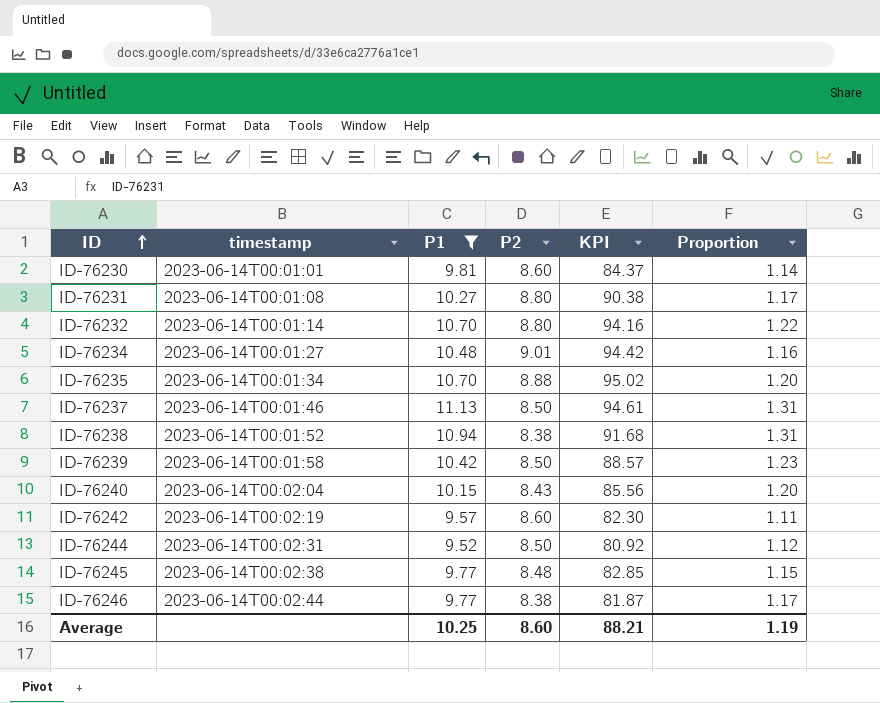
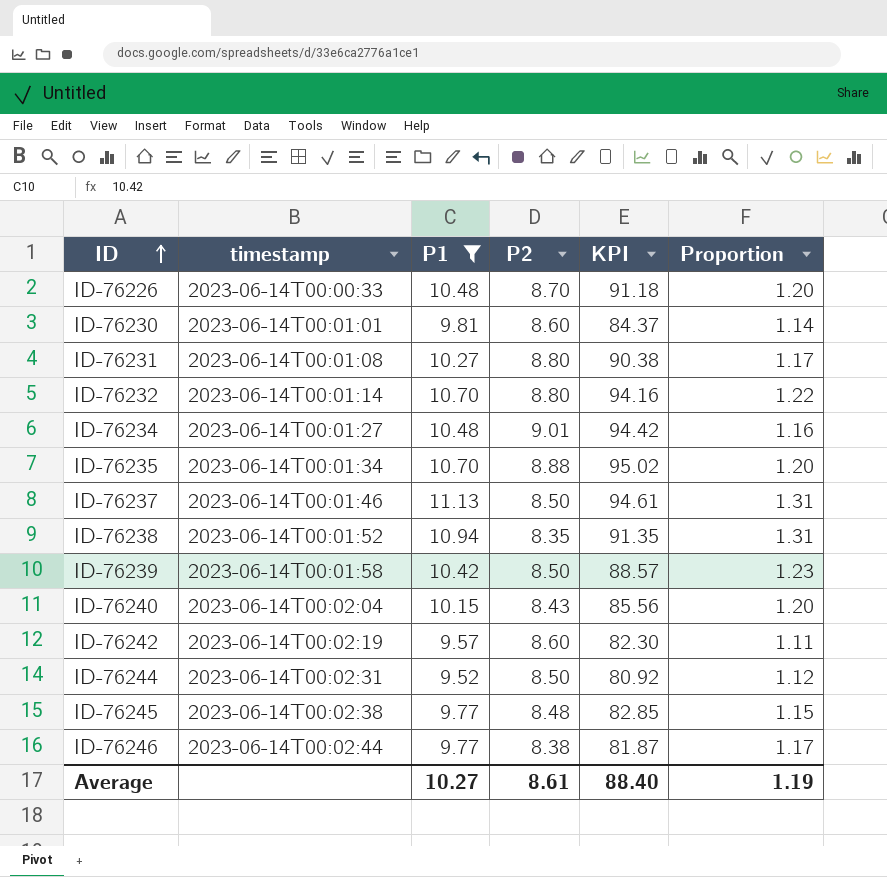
row ID-76226: none -> 2023-06-14T00:00:33 | 10.48 | 8.70 | 91.18 | 1.20
ID-76238 | P2: 8.38 -> 8.35
ID-76238 | KPI: 91.68 -> 91.35
Average | P1: 10.25 -> 10.27
Average | P2: 8.60 -> 8.61
Average | KPI: 88.21 -> 88.40

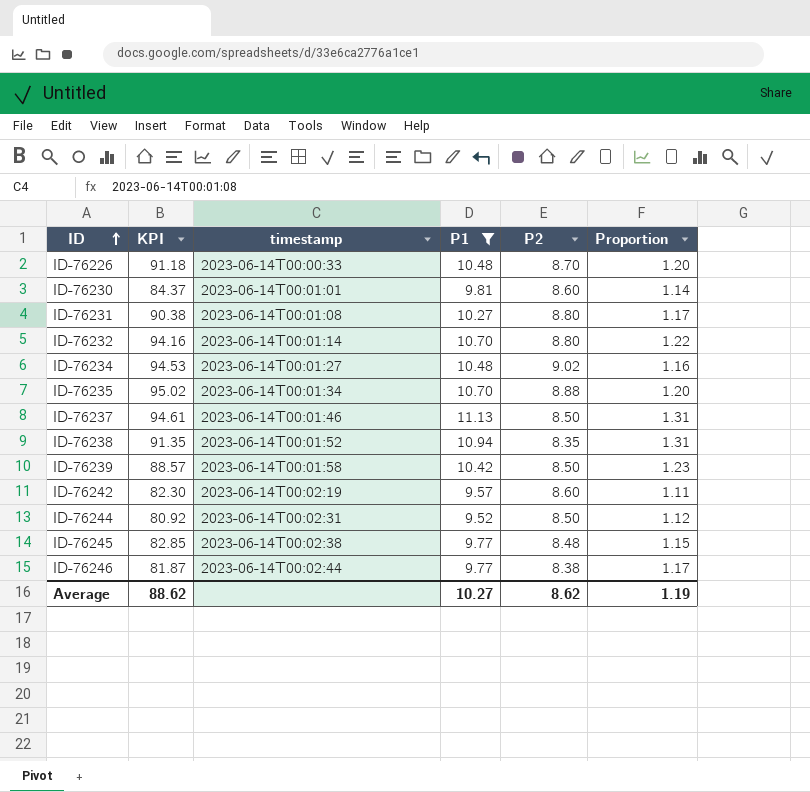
column KPI | position: 5 -> 2
row ID-76240: 2023-06-14T00:02:04 | 10.15 | 8.43 | 85.56 | 1.20 -> none
ID-76234 | KPI: 94.42 -> 94.53
ID-76234 | P2: 9.01 -> 9.02
Average | KPI: 88.40 -> 88.62
Average | P2: 8.61 -> 8.62

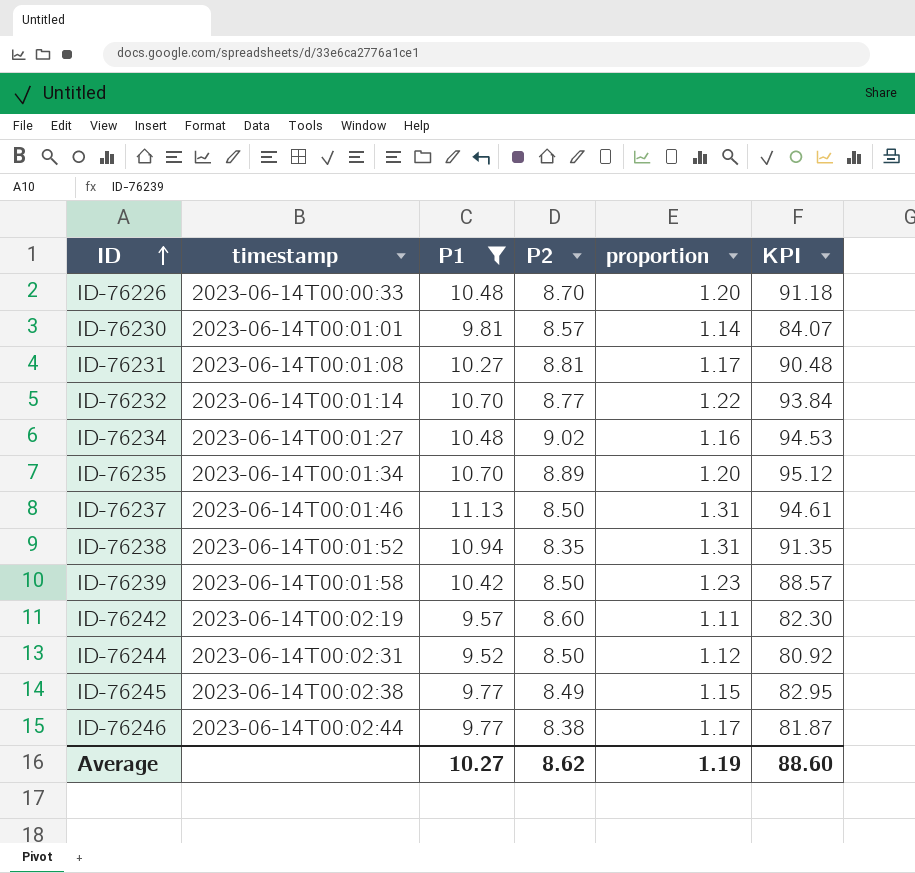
column name: Proportion -> proportion
column KPI | position: 2 -> 6
ID-76230 | P2: 8.60 -> 8.57
ID-76230 | KPI: 84.37 -> 84.07
ID-76231 | P2: 8.80 -> 8.81
ID-76231 | KPI: 90.38 -> 90.48
ID-76232 | P2: 8.80 -> 8.77
ID-76232 | KPI: 94.16 -> 93.84
ID-76235 | P2: 8.88 -> 8.89
ID-76235 | KPI: 95.02 -> 95.12
ID-76245 | P2: 8.48 -> 8.49
ID-76245 | KPI: 82.85 -> 82.95
Average | KPI: 88.62 -> 88.60

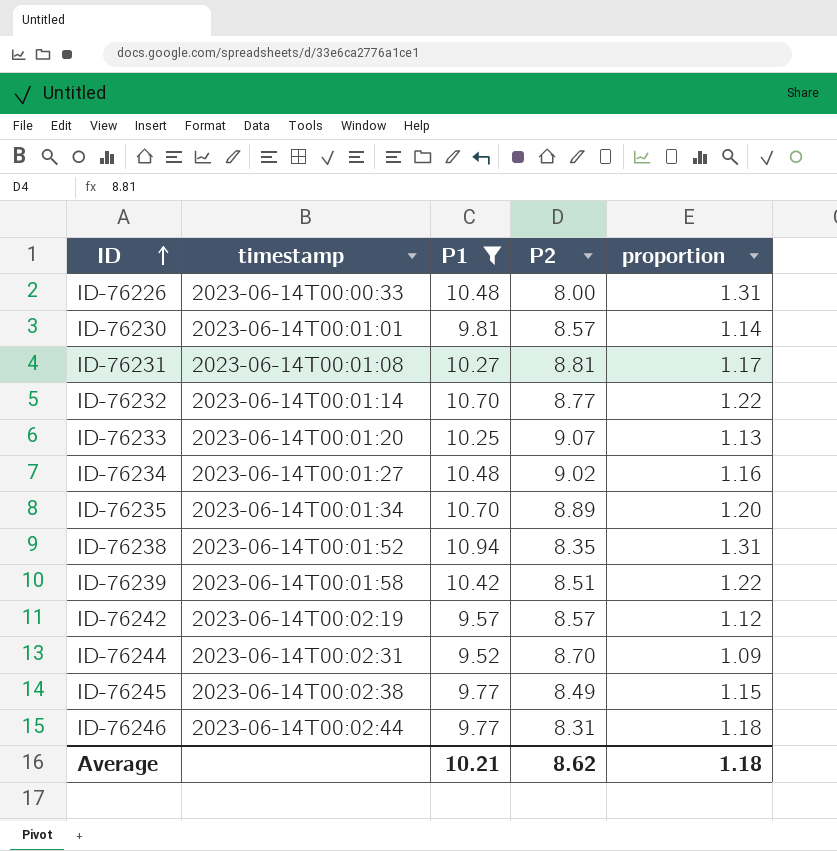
column KPI | formula: [P1] * [P2] -> none
row ID-76237: 2023-06-14T00:01:46 | 11.13 | 8.50 | 1.31 | 94.61 -> none
ID-76226 | P2: 8.70 -> 8.00
ID-76226 | proportion: 1.20 -> 1.31
row ID-76233: none -> 2023-06-14T00:01:20 | 10.25 | 9.07 | 1.13
ID-76239 | P2: 8.50 -> 8.51
ID-76239 | proportion: 1.23 -> 1.22
ID-76242 | P2: 8.60 -> 8.57
ID-76242 | proportion: 1.11 -> 1.12
ID-76244 | P2: 8.50 -> 8.70
ID-76244 | proportion: 1.12 -> 1.09
ID-76246 | P2: 8.38 -> 8.31
ID-76246 | proportion: 1.17 -> 1.18
Average | P1: 10.27 -> 10.21
Average | proportion: 1.19 -> 1.18

